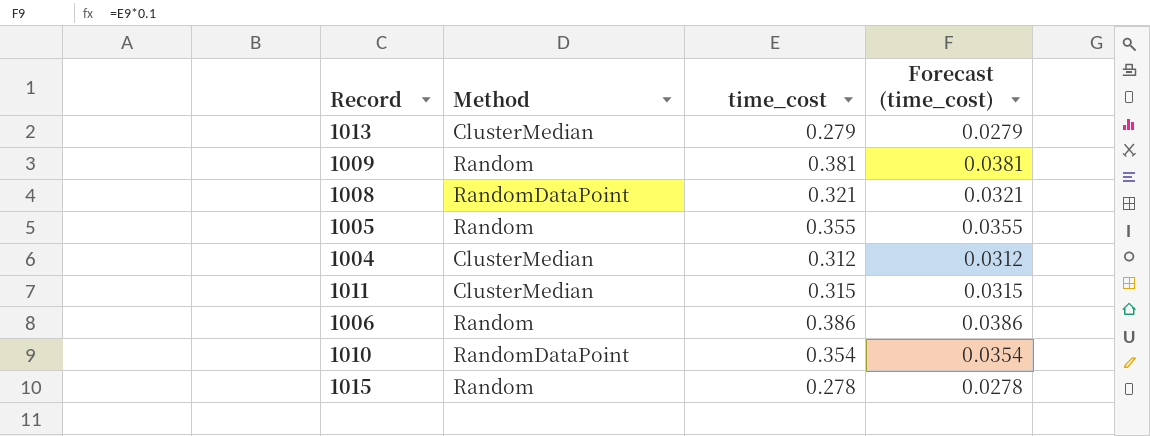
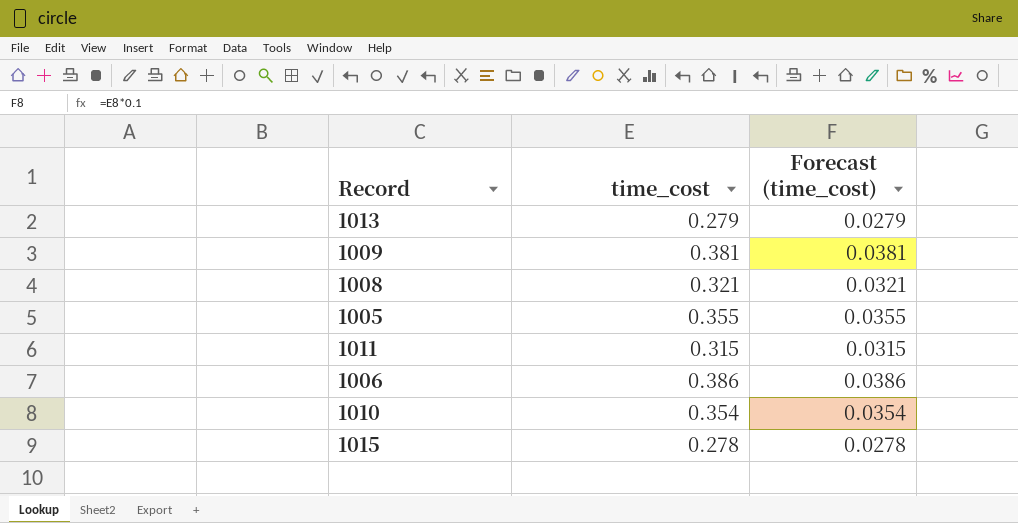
column Method | position: 2 -> none
row 1004: ClusterMedian | 0.312 | 0.0312 -> none

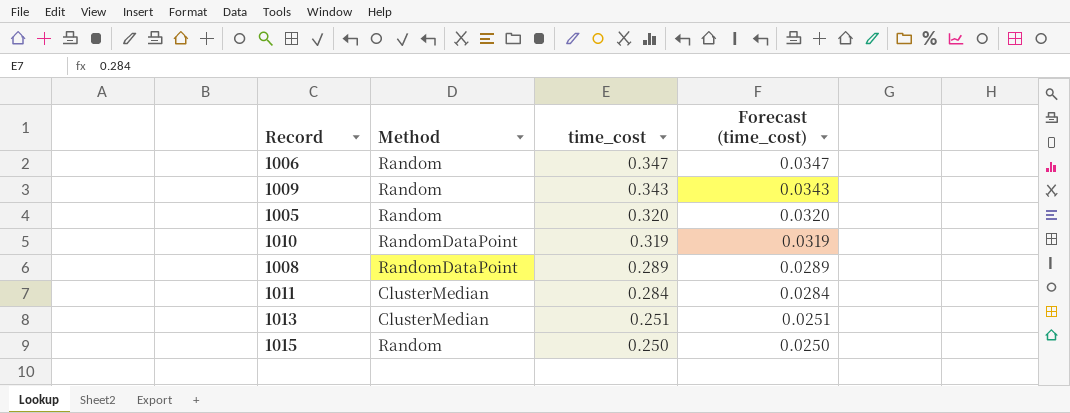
row order: none -> time_cost descending
column Method | position: none -> 2
1006 | time_cost: 0.386 -> 0.347
1006 | Forecast (time_cost): 0.0386 -> 0.0347
1009 | time_cost: 0.381 -> 0.343
1009 | Forecast (time_cost): 0.0381 -> 0.0343
1005 | time_cost: 0.355 -> 0.320
1005 | Forecast (time_cost): 0.0355 -> 0.0320
1010 | time_cost: 0.354 -> 0.319
1010 | Forecast (time_cost): 0.0354 -> 0.0319
1008 | time_cost: 0.321 -> 0.289
1008 | Forecast (time_cost): 0.0321 -> 0.0289
1011 | time_cost: 0.315 -> 0.284
1011 | Forecast (time_cost): 0.0315 -> 0.0284
1013 | time_cost: 0.279 -> 0.251
1013 | Forecast (time_cost): 0.0279 -> 0.0251
1015 | time_cost: 0.278 -> 0.250
1015 | Forecast (time_cost): 0.0278 -> 0.0250

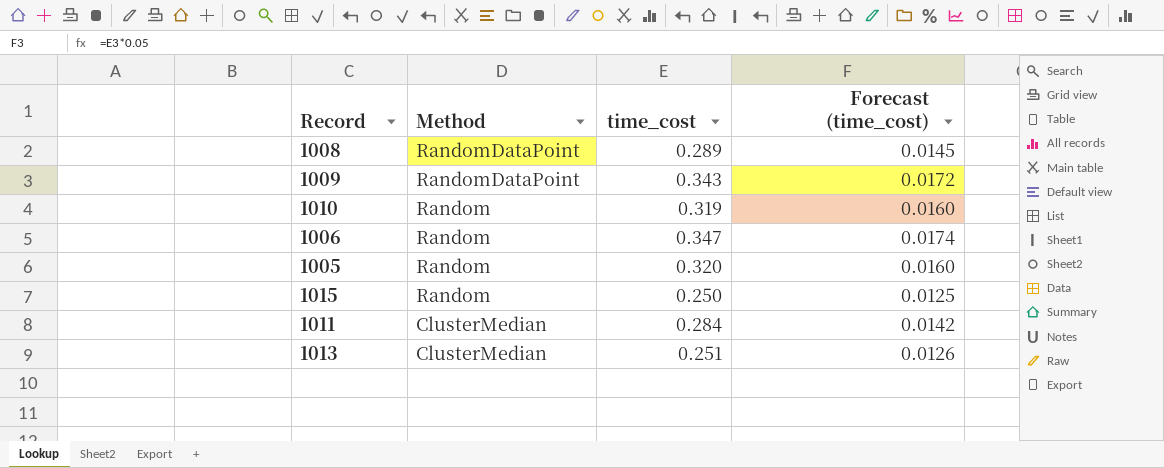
row order: time_cost descending -> Method descending
column Forecast (time_cost) | formula: [time_cost] * 0.1 -> [time_cost] * 0.05
1009 | Method: Random -> RandomDataPoint
1010 | Method: RandomDataPoint -> Random

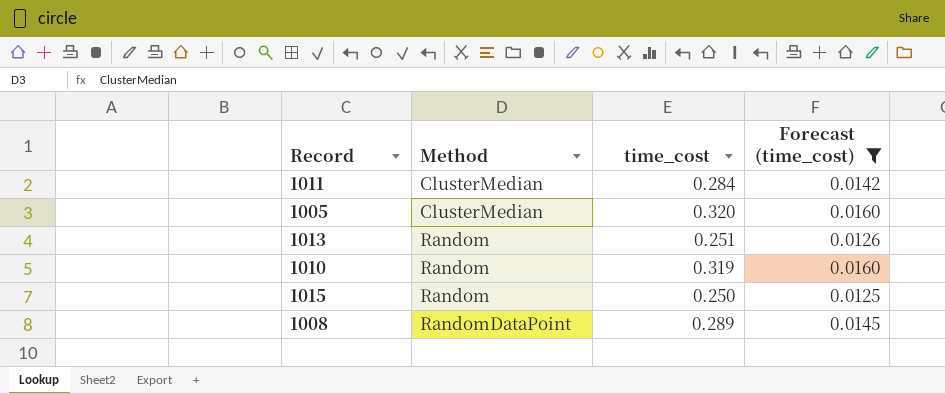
filter: none -> Forecast (time_cost) <= 0.0160
row order: Method descending -> Method ascending
1005 | Method: Random -> ClusterMedian
1013 | Method: ClusterMedian -> Random

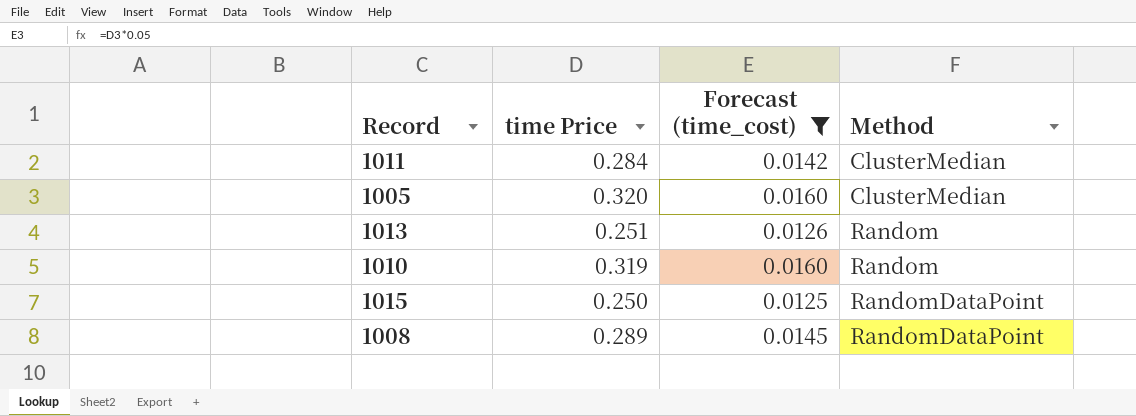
column name: time_cost -> time Price
column Method | position: 2 -> 4
1015 | Method: Random -> RandomDataPoint

